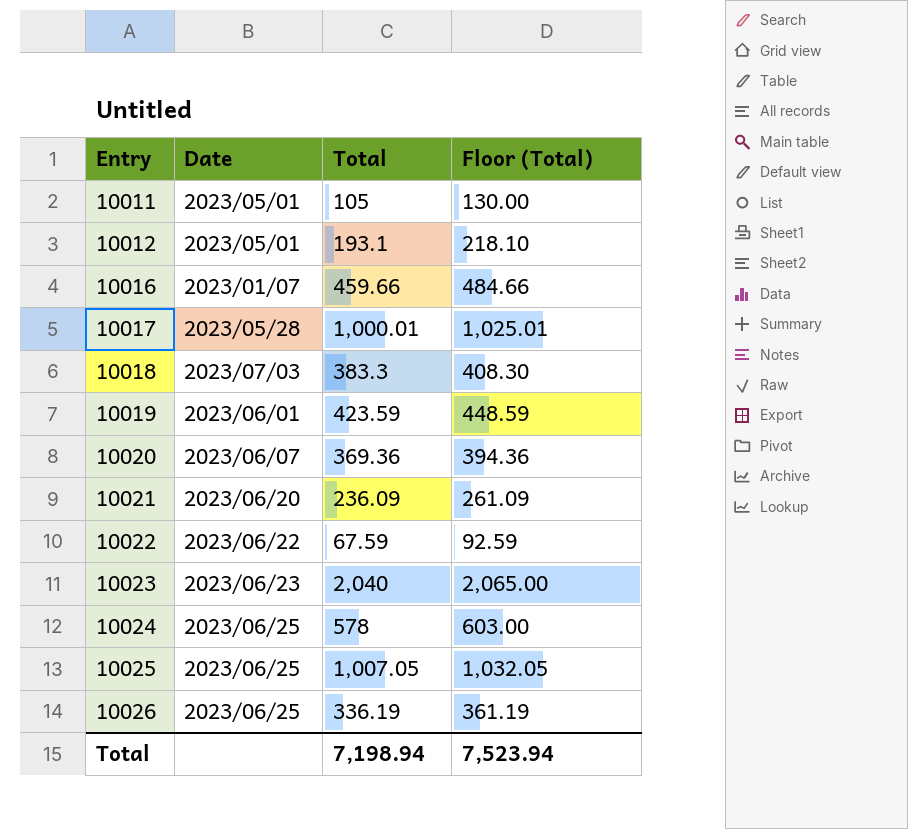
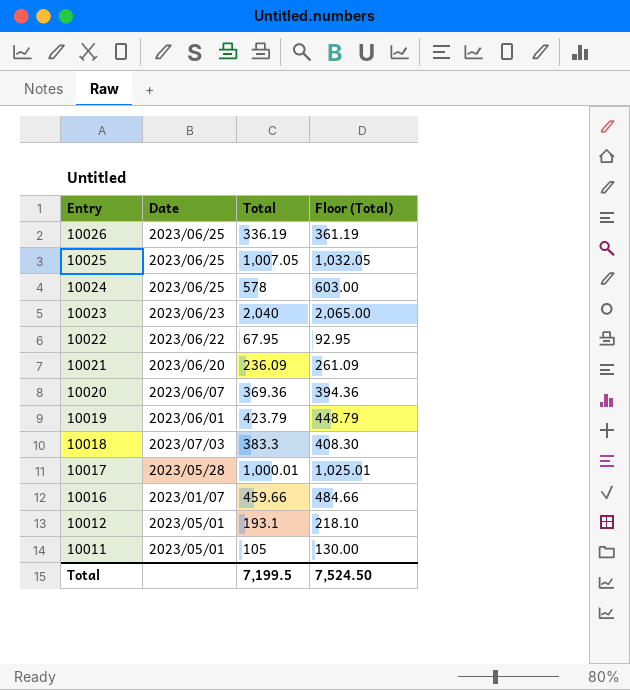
row order: Entry ascending -> Entry descending
10022 | Total: 67.59 -> 67.95
10022 | Floor (Total): 92.59 -> 92.95
10019 | Total: 423.59 -> 423.79
10019 | Floor (Total): 448.59 -> 448.79
Total | Total: 7,198.94 -> 7,199.5
Total | Floor (Total): 7,523.94 -> 7,524.50

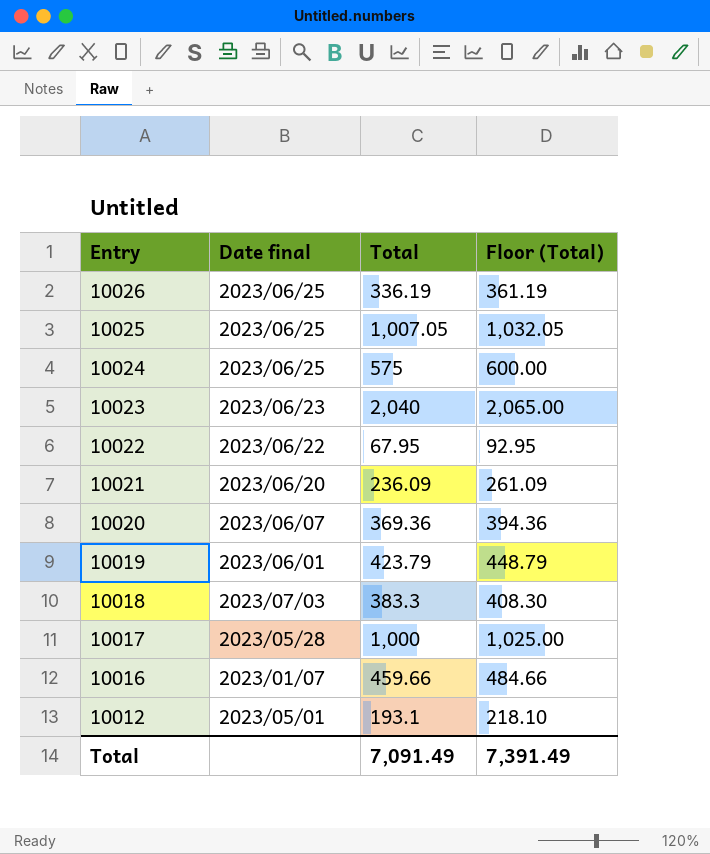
column name: Date -> Date final
row 10011: 2023/05/01 | 105 | 130.00 -> none
10024 | Total: 578 -> 575
10024 | Floor (Total): 603.00 -> 600.00
10017 | Total: 1,000.01 -> 1,000
10017 | Floor (Total): 1,025.01 -> 1,025.00
Total | Total: 7,199.5 -> 7,091.49
Total | Floor (Total): 7,524.50 -> 7,391.49

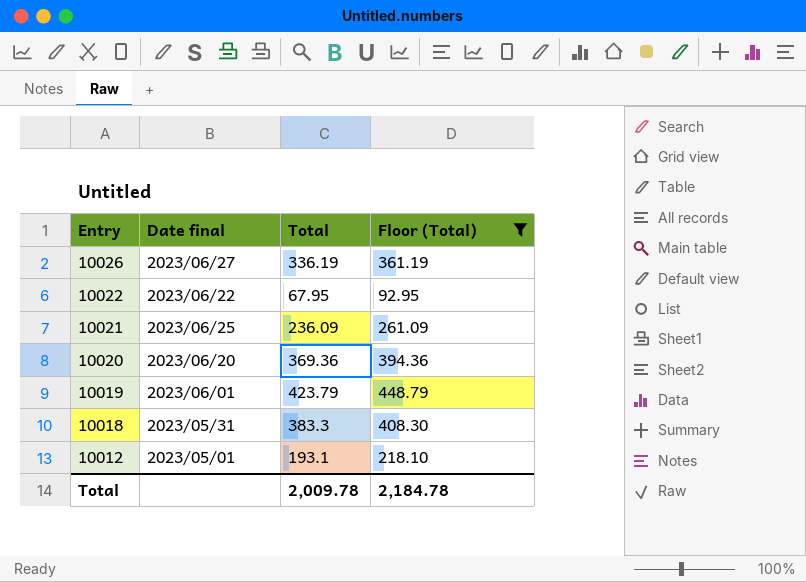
filter: none -> Floor (Total) <= 448.79
10026 | Date final: 2023/06/25 -> 2023/06/27
10021 | Date final: 2023/06/20 -> 2023/06/25
10020 | Date final: 2023/06/07 -> 2023/06/20
10018 | Date final: 2023/07/03 -> 2023/05/31
Total | Total: 7,091.49 -> 2,009.78
Total | Floor (Total): 7,391.49 -> 2,184.78

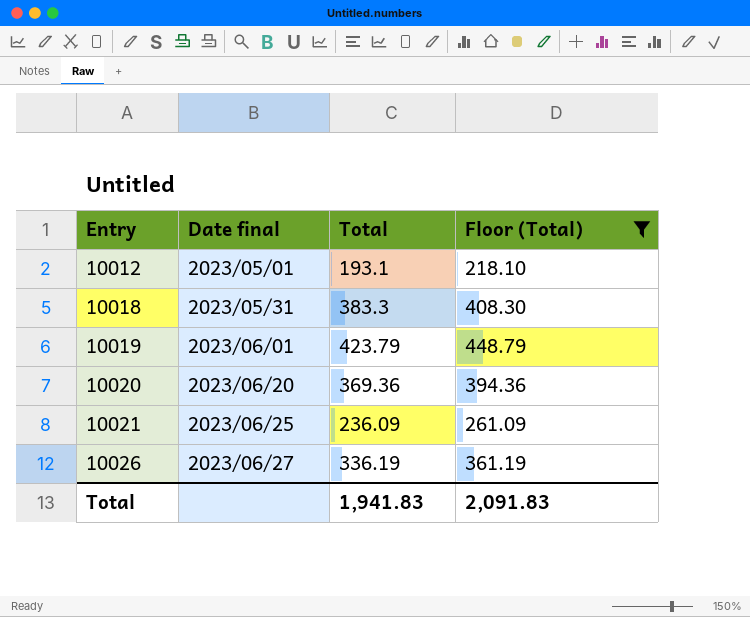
row order: Entry descending -> Entry ascending
row 10022: 2023/06/22 | 67.95 | 92.95 -> none
Total | Total: 2,009.78 -> 1,941.83
Total | Floor (Total): 2,184.78 -> 2,091.83

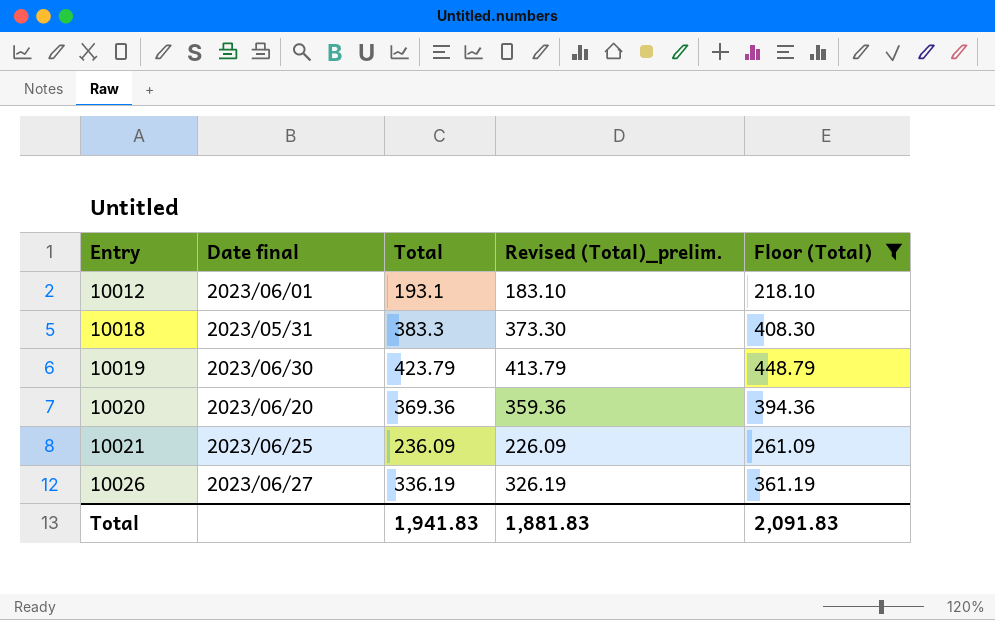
column Revised (Total)_prelim. | formula: none -> [Total] - 10
10012 | Date final: 2023/05/01 -> 2023/06/01
10019 | Date final: 2023/06/01 -> 2023/06/30

